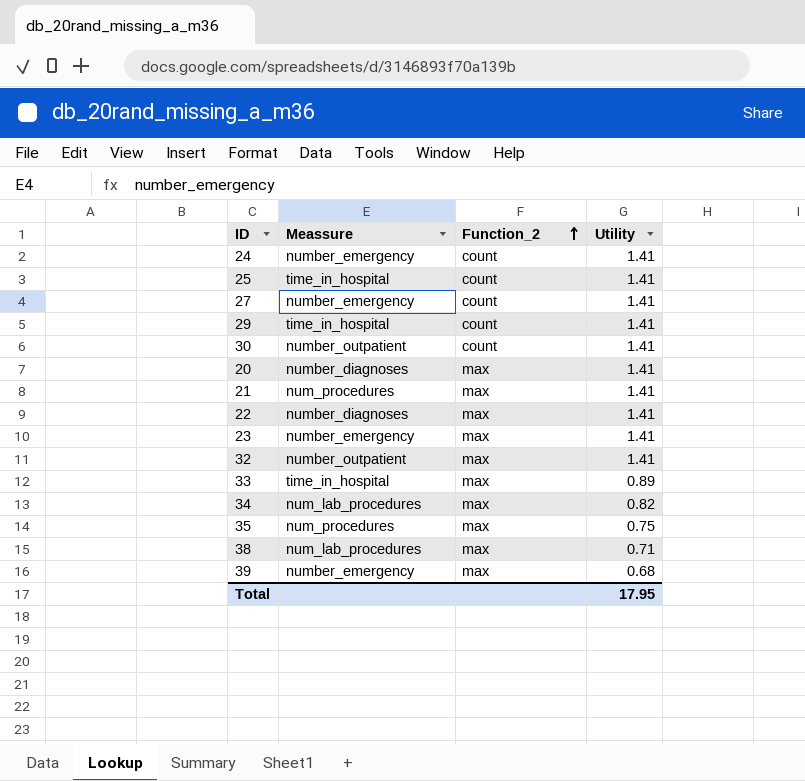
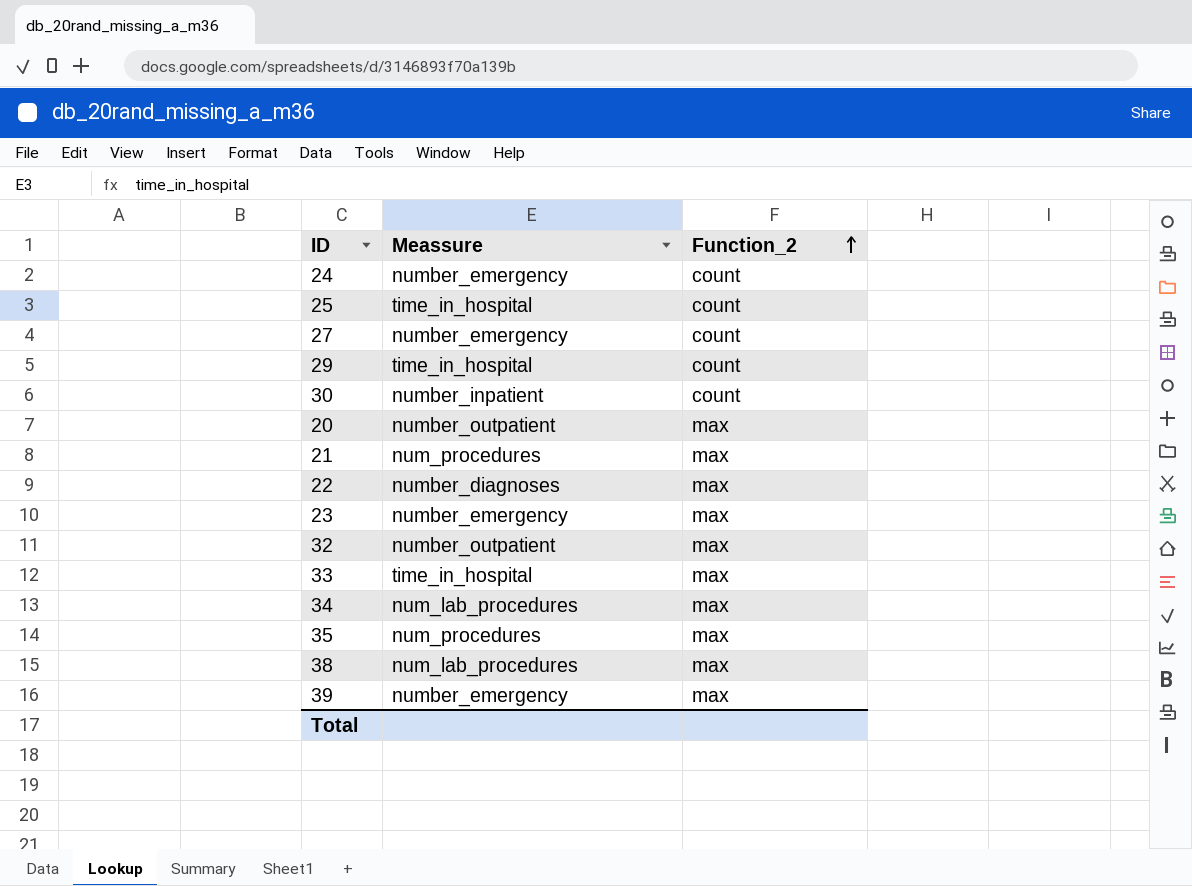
column Utility | position: 4 -> none
30 | Meassure: number_outpatient -> number_inpatient
20 | Meassure: number_diagnoses -> number_outpatient

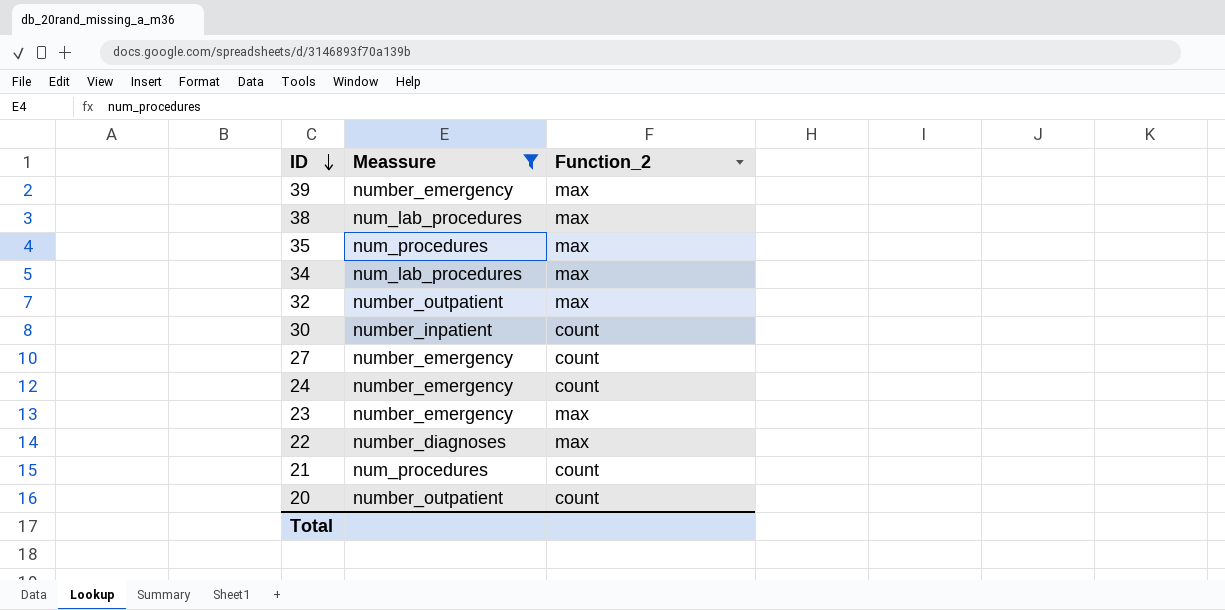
filter: none -> Meassure != time_in_hospital
row order: Function_2 ascending -> ID descending
21 | Function_2: max -> count
20 | Function_2: max -> count

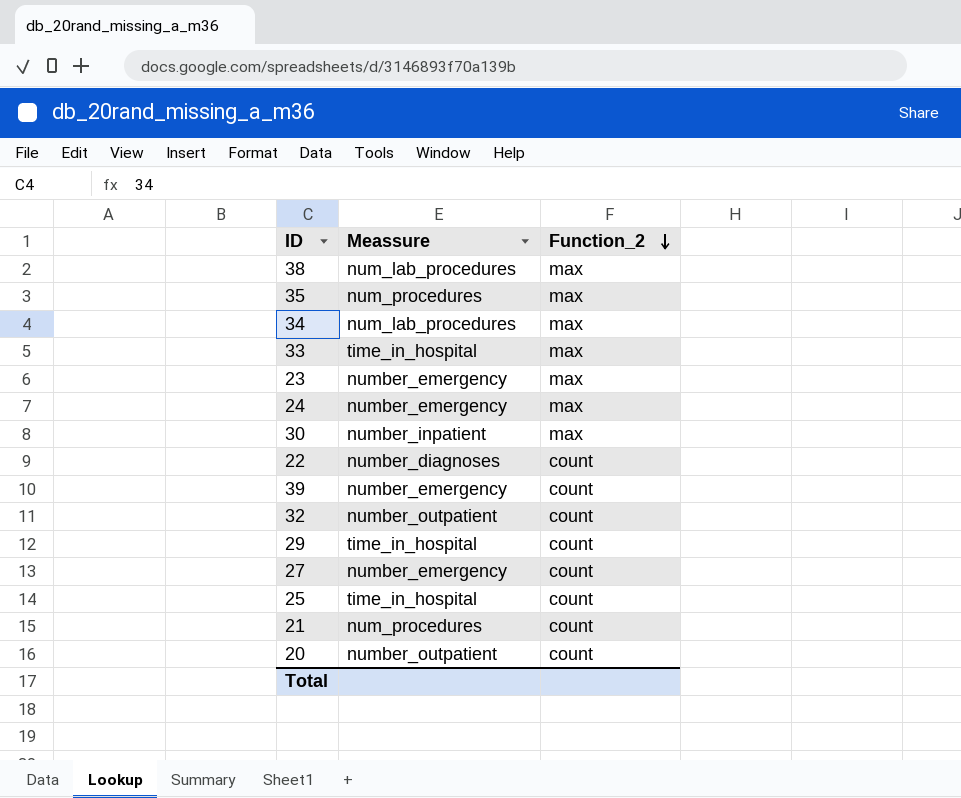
filter: Meassure != time_in_hospital -> none
row order: ID descending -> Function_2 descending
24 | Function_2: count -> max
30 | Function_2: count -> max
22 | Function_2: max -> count
39 | Function_2: max -> count
32 | Function_2: max -> count

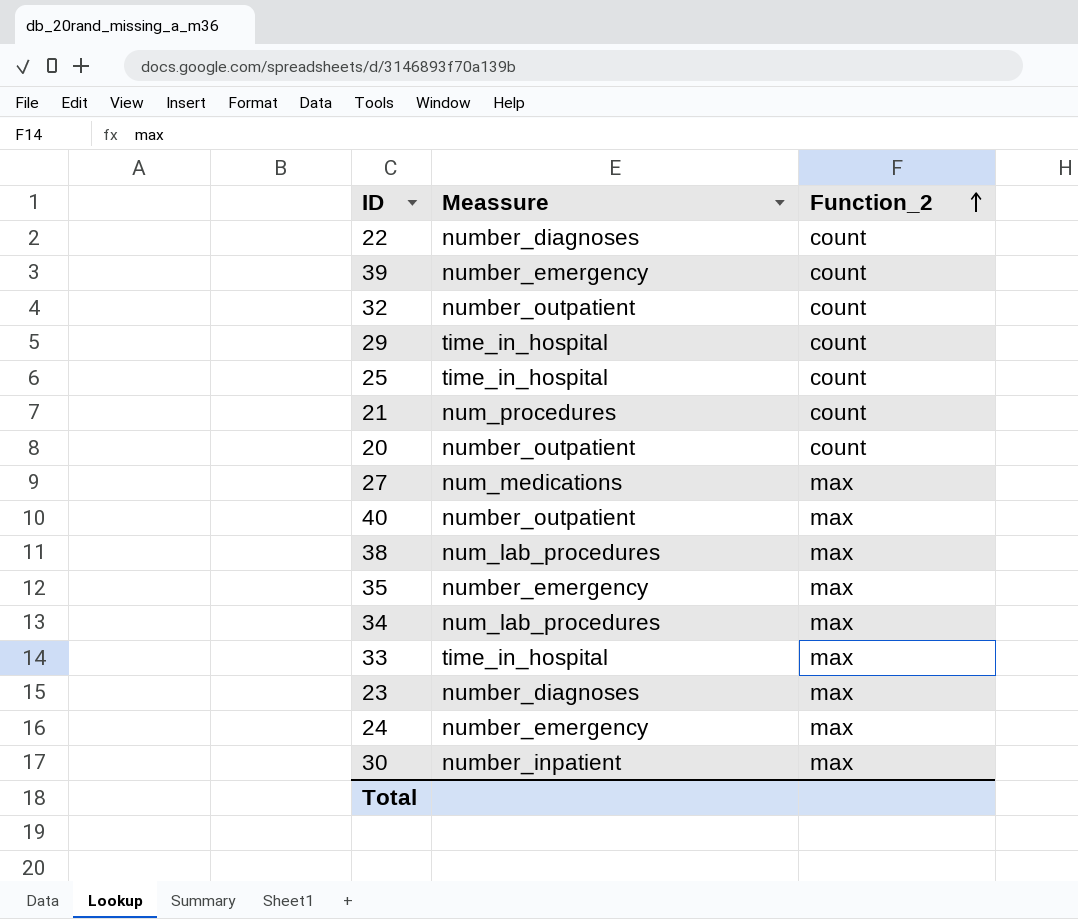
row order: Function_2 descending -> Function_2 ascending
27 | Meassure: number_emergency -> num_medications
27 | Function_2: count -> max
row 40: none -> number_outpatient | max
35 | Meassure: num_procedures -> number_emergency
23 | Meassure: number_emergency -> number_diagnoses

